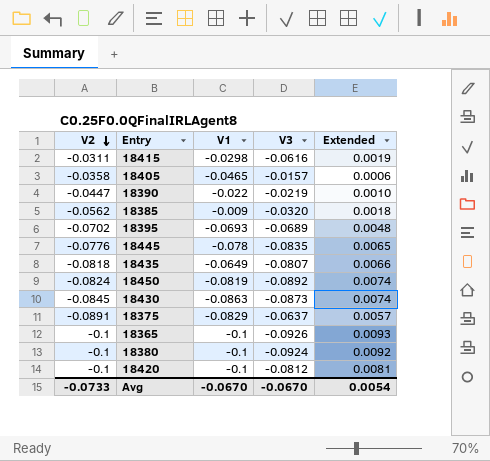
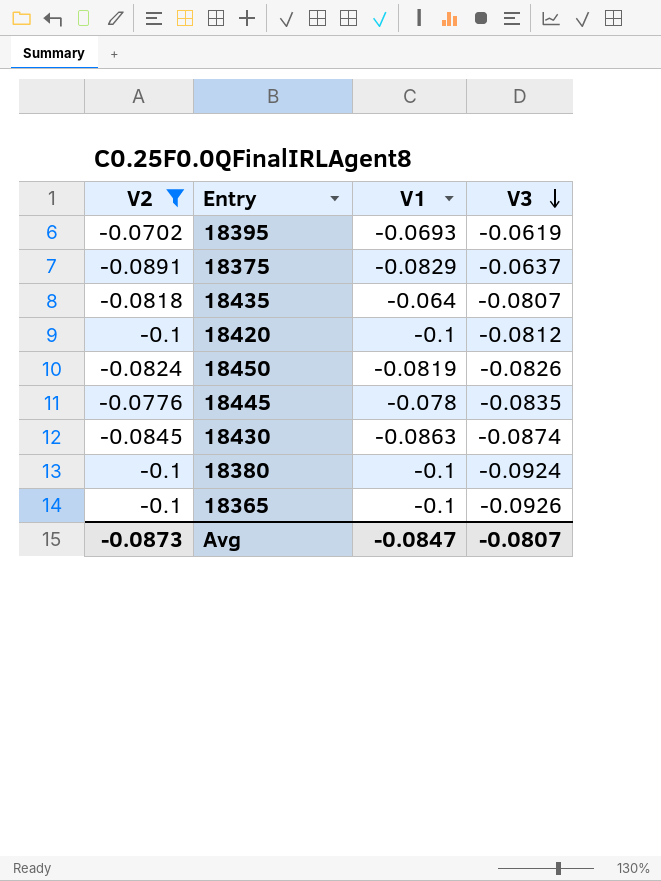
filter: none -> V2 <= -0.0702
row order: V2 descending -> V3 descending
column Extended | formula: [V2] * [V3] -> none
18395 | V3: -0.0689 -> -0.0619
18435 | V1: -0.0649 -> -0.064
18450 | V3: -0.0892 -> -0.0826
18430 | V3: -0.0873 -> -0.0874
Avg | V2: -0.0733 -> -0.0873
Avg | V1: -0.0670 -> -0.0847
Avg | V3: -0.0670 -> -0.0807

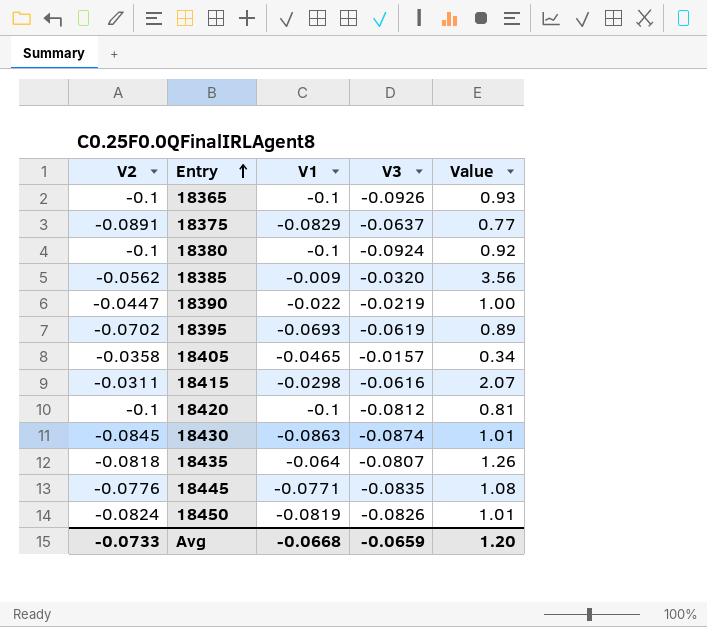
filter: V2 <= -0.0702 -> none
row order: V3 descending -> Entry ascending
column Value | formula: none -> [V3] / [V1]
18445 | V1: -0.078 -> -0.0771
Avg | V2: -0.0873 -> -0.0733
Avg | V1: -0.0847 -> -0.0668
Avg | V3: -0.0807 -> -0.0659

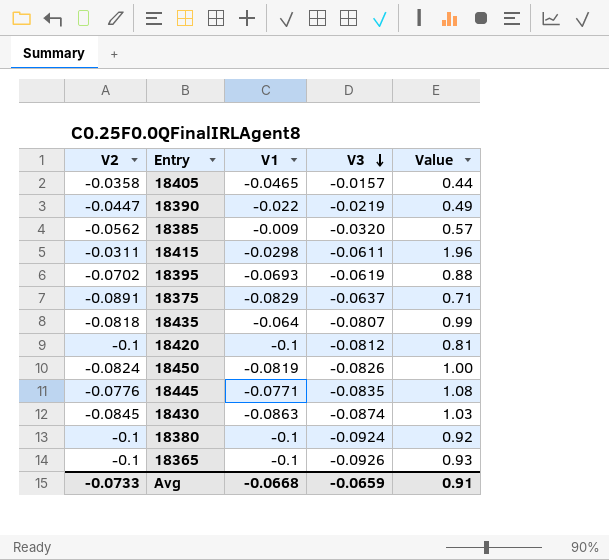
row order: Entry ascending -> V3 descending
column Value | formula: [V3] / [V1] -> [V3] / [V2]
18415 | V3: -0.0616 -> -0.0611
Avg | Value: 1.20 -> 0.91

